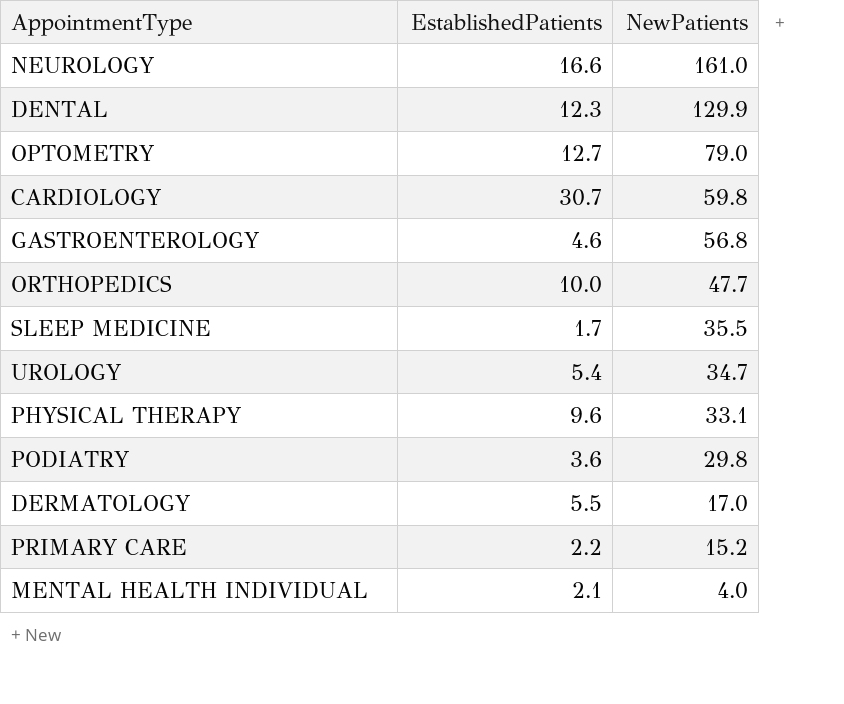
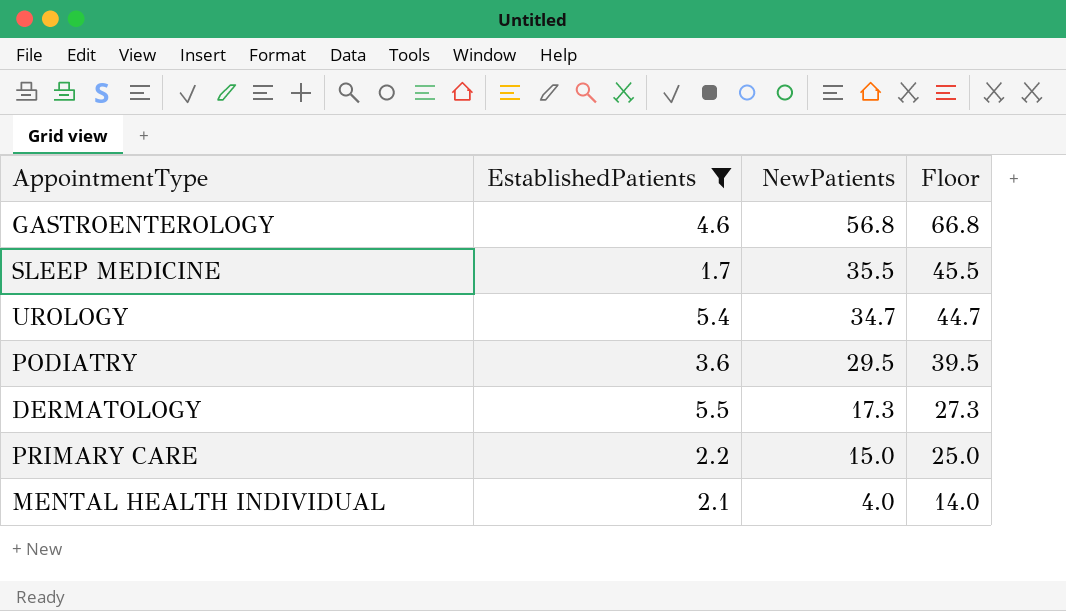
filter: none -> EstablishedPatients <= 5.5
column Floor | formula: none -> [NewPatients] + 10
PODIATRY | NewPatients: 29.8 -> 29.5
DERMATOLOGY | NewPatients: 17.0 -> 17.3
PRIMARY CARE | NewPatients: 15.2 -> 15.0

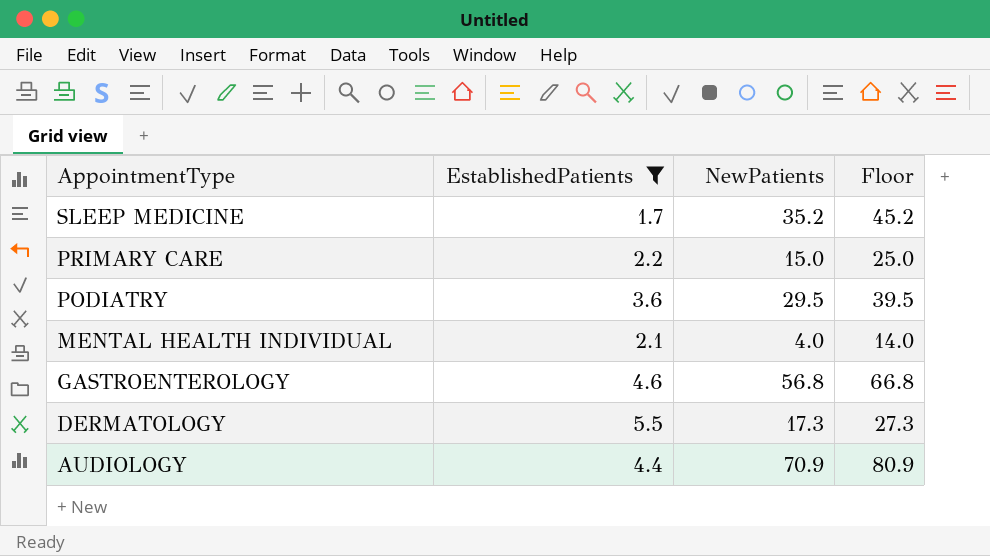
row order: NewPatients descending -> AppointmentType descending
row UROLOGY: 5.4 | 34.7 | 44.7 -> none
SLEEP MEDICINE | NewPatients: 35.5 -> 35.2
SLEEP MEDICINE | Floor: 45.5 -> 45.2
row AUDIOLOGY: none -> 4.4 | 70.9 | 80.9

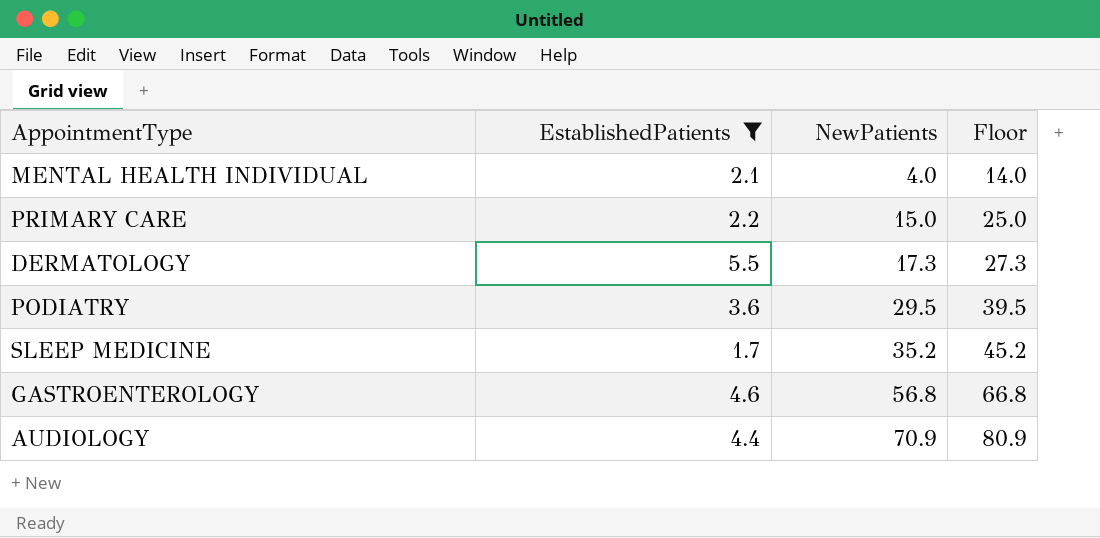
row order: AppointmentType descending -> NewPatients ascending

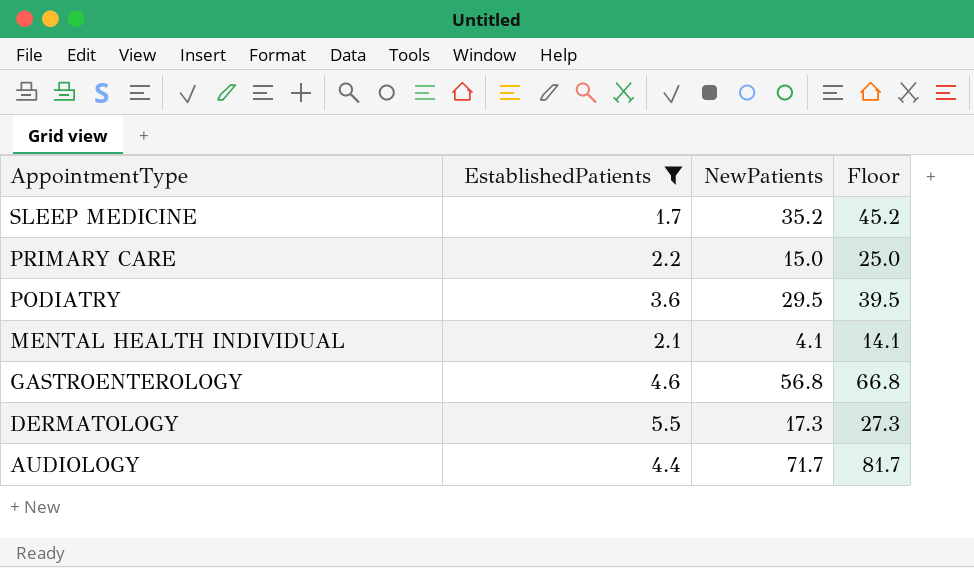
row order: NewPatients ascending -> AppointmentType descending
MENTAL HEALTH INDIVIDUAL | NewPatients: 4.0 -> 4.1
MENTAL HEALTH INDIVIDUAL | Floor: 14.0 -> 14.1
AUDIOLOGY | NewPatients: 70.9 -> 71.7
AUDIOLOGY | Floor: 80.9 -> 81.7

